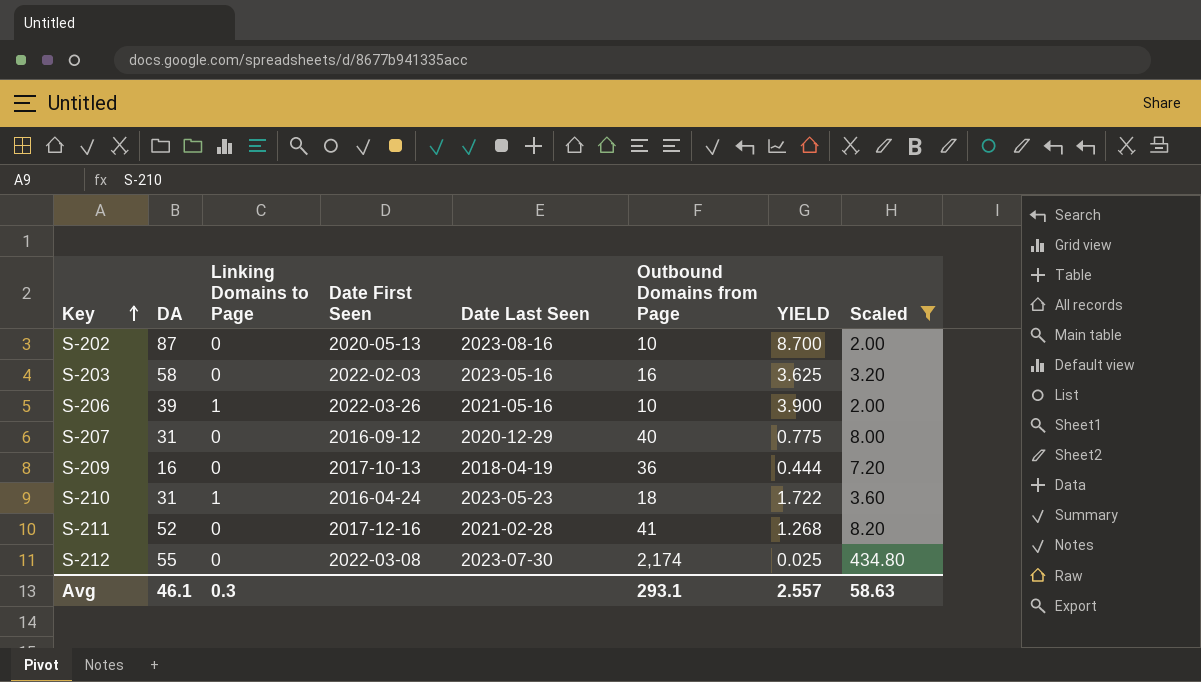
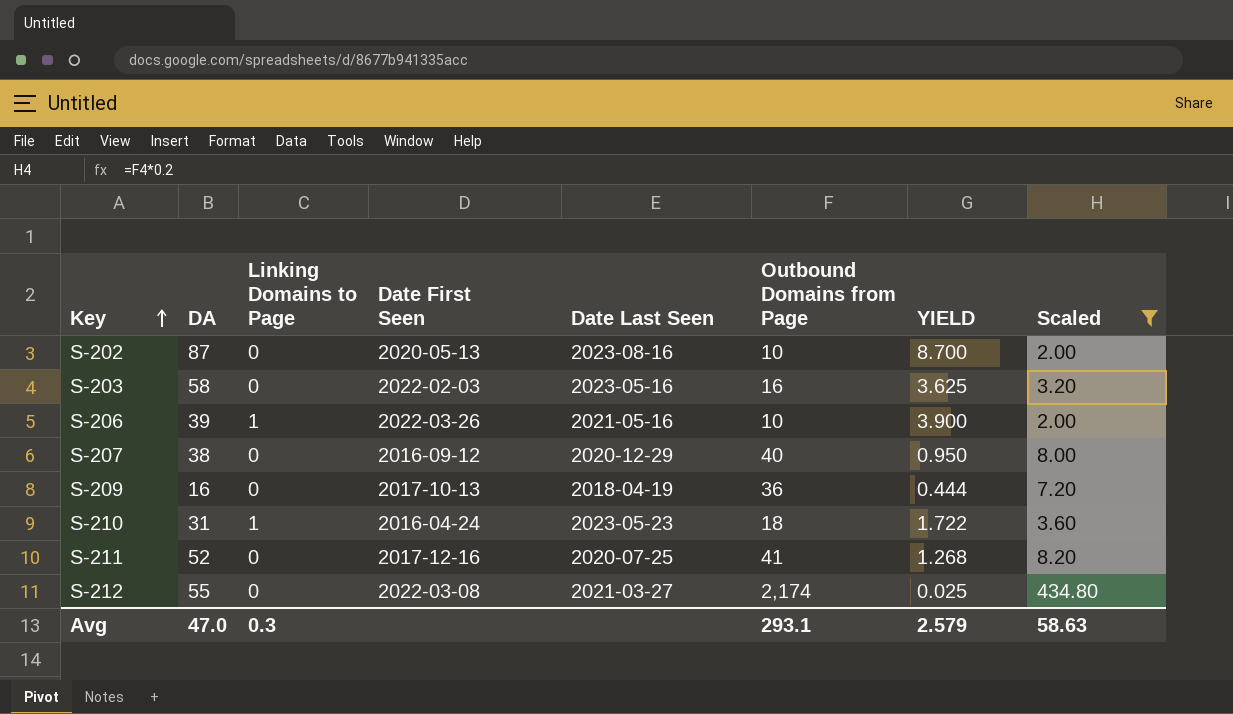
S-207 | DA: 31 -> 38
S-207 | YIELD: 0.775 -> 0.950
S-211 | Date Last Seen: 2021-02-28 -> 2020-07-25
S-212 | Date Last Seen: 2023-07-30 -> 2021-03-27
Avg | DA: 46.1 -> 47.0
Avg | YIELD: 2.557 -> 2.579

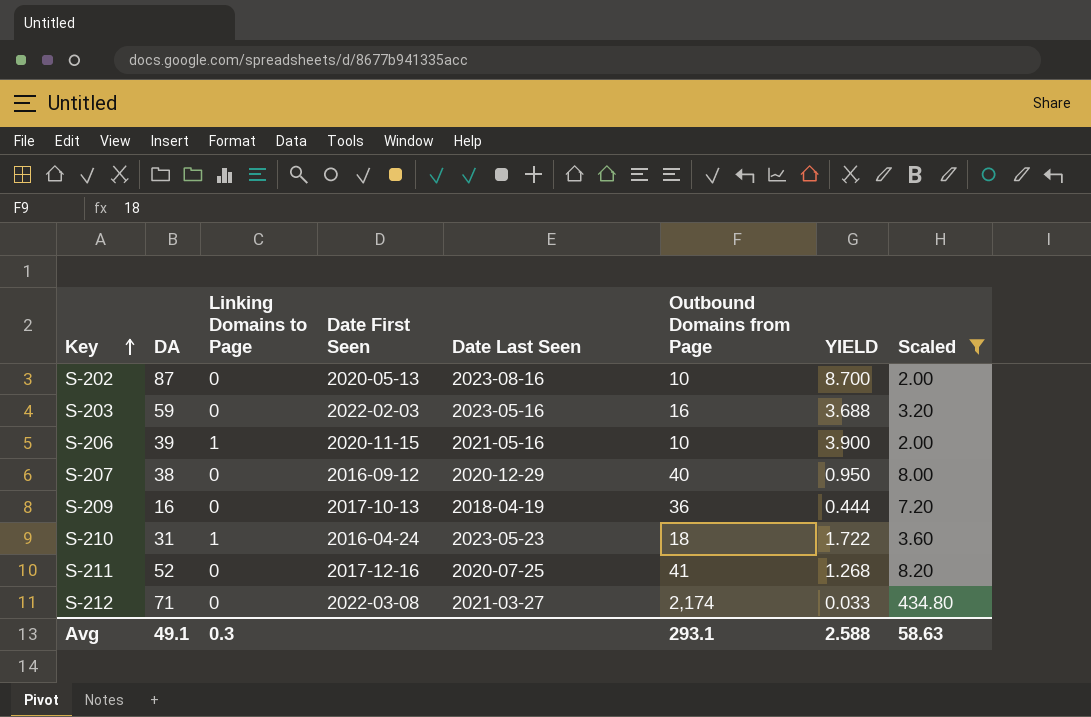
S-203 | DA: 58 -> 59
S-203 | YIELD: 3.625 -> 3.688
S-206 | Date First Seen: 2022-03-26 -> 2020-11-15
S-212 | DA: 55 -> 71
S-212 | YIELD: 0.025 -> 0.033
Avg | DA: 47.0 -> 49.1
Avg | YIELD: 2.579 -> 2.588

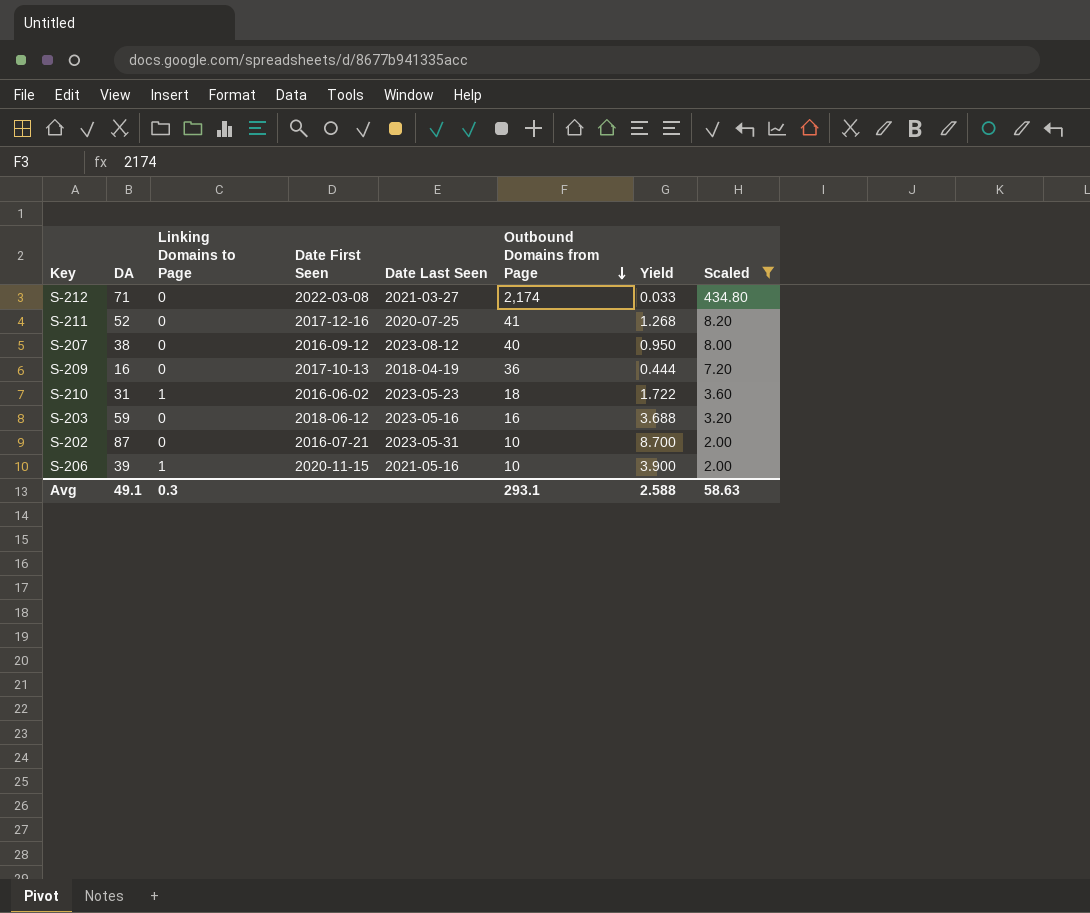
row order: Key ascending -> Outbound Domains from Page descending
column name: YIELD -> Yield
S-207 | Date Last Seen: 2020-12-29 -> 2023-08-12
S-210 | Date First Seen: 2016-04-24 -> 2016-06-02
S-203 | Date First Seen: 2022-02-03 -> 2018-06-12
S-202 | Date First Seen: 2020-05-13 -> 2016-07-21
S-202 | Date Last Seen: 2023-08-16 -> 2023-05-31

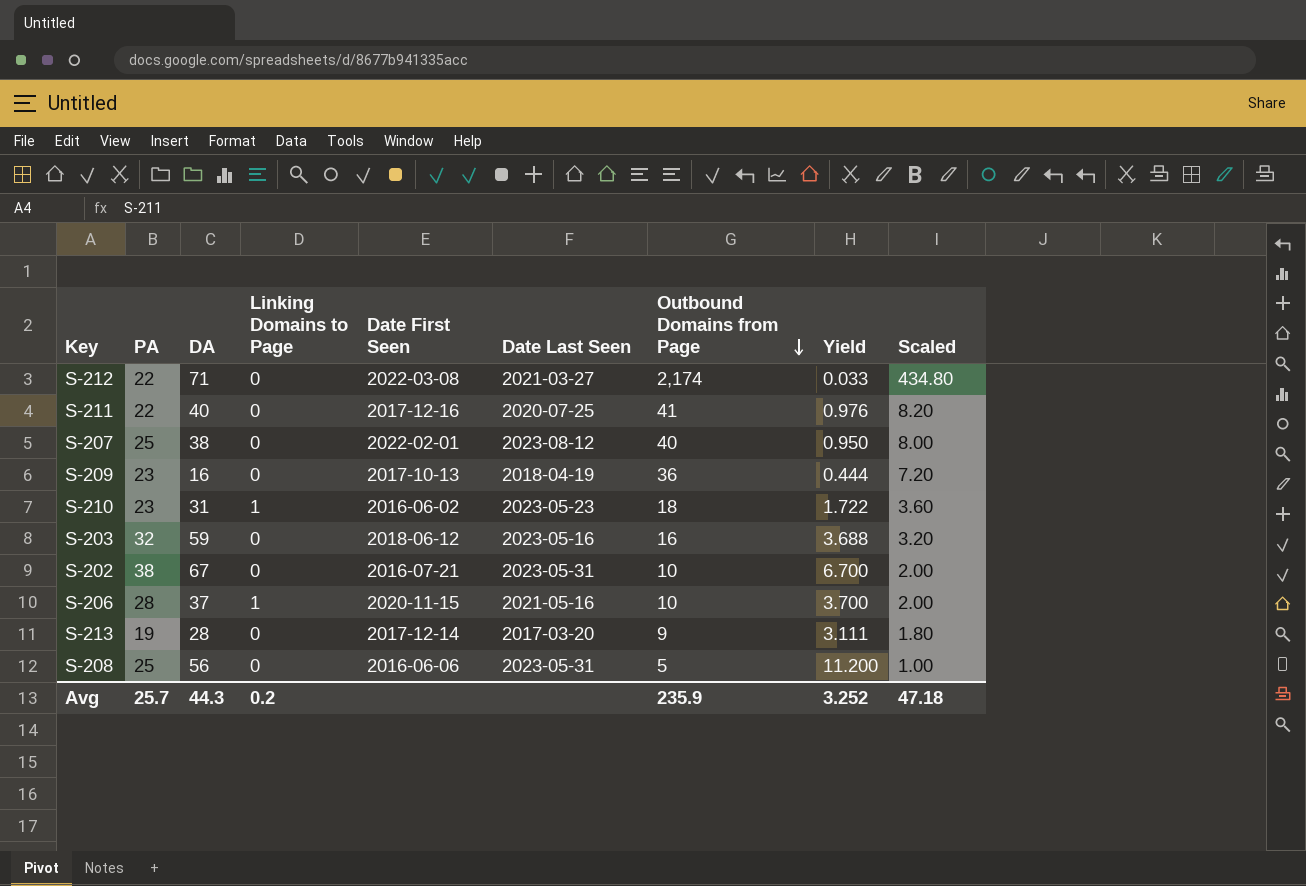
filter: Scaled >= 2.00 -> none
column PA | position: none -> 2
S-211 | DA: 52 -> 40
S-211 | Yield: 1.268 -> 0.976
S-207 | Date First Seen: 2016-09-12 -> 2022-02-01
S-202 | DA: 87 -> 67
S-202 | Yield: 8.700 -> 6.700
S-206 | DA: 39 -> 37
S-206 | Yield: 3.900 -> 3.700
Avg | DA: 49.1 -> 44.3
Avg | Linking Domains to Page: 0.3 -> 0.2
Avg | Outbound Domains from Page: 293.1 -> 235.9
Avg | Yield: 2.588 -> 3.252
Avg | Scaled: 58.63 -> 47.18

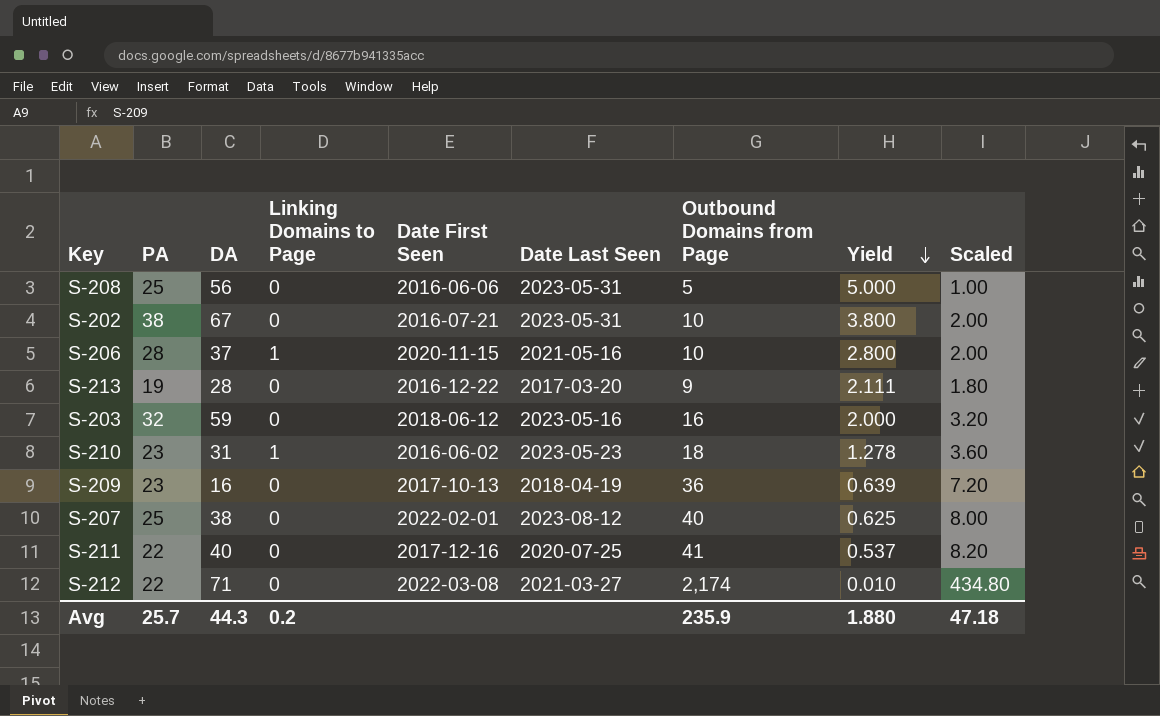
row order: Outbound Domains from Page descending -> Yield descending
column Yield | formula: [DA] / [Outbound Domains from Page] -> [PA] / [Outbound Domains from Page]
S-213 | Date First Seen: 2017-12-14 -> 2016-12-22
Avg | Yield: 3.252 -> 1.880

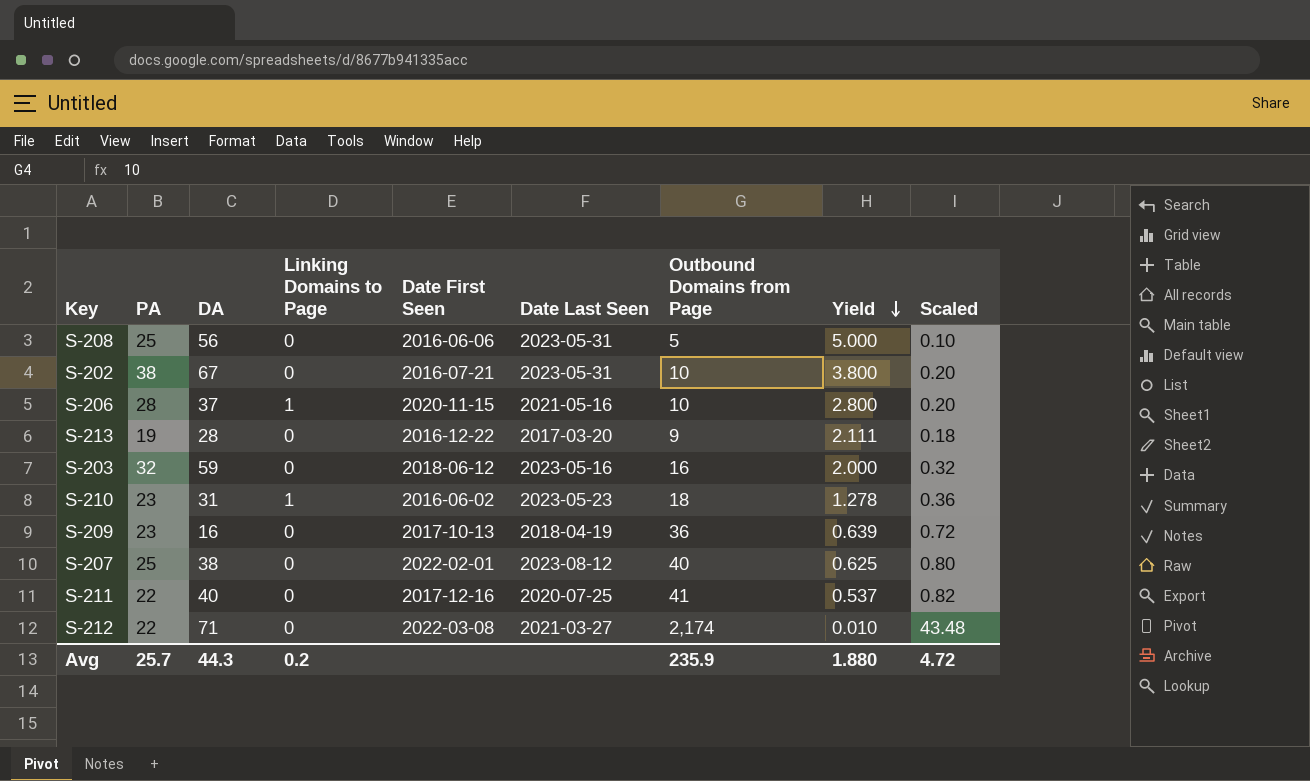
column Scaled | formula: [Outbound Domains from Page] * 0.2 -> [Outbound Domains from Page] * 0.02
Avg | Scaled: 47.18 -> 4.72

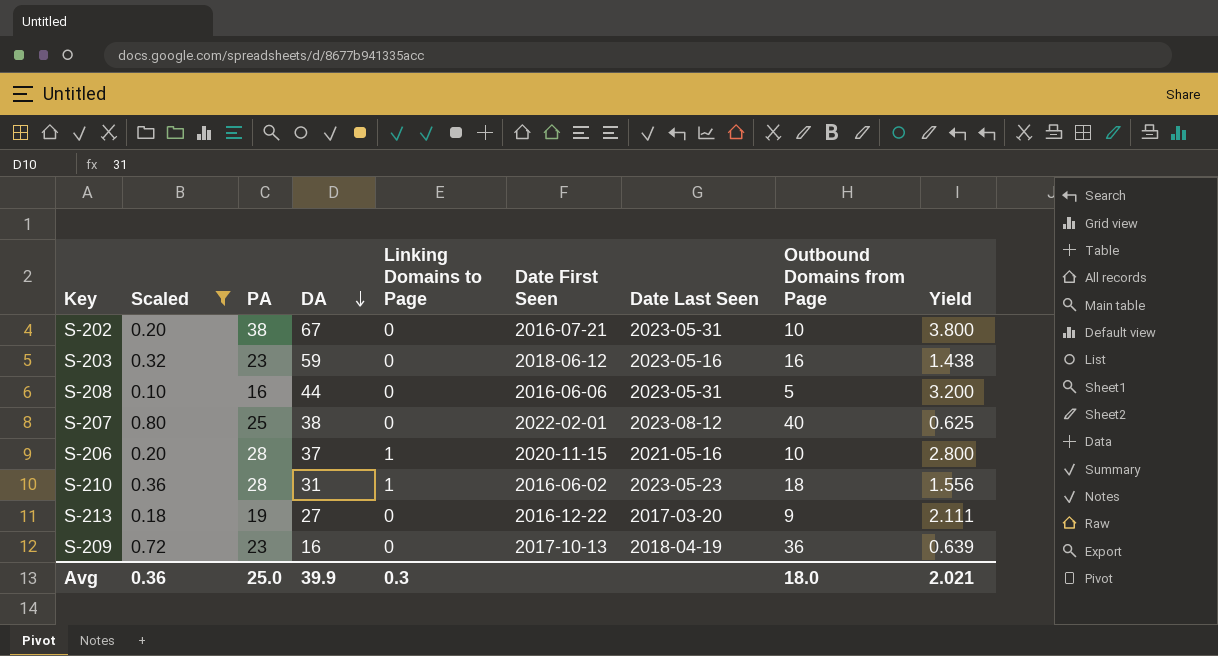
filter: none -> Scaled <= 0.80
row order: Yield descending -> DA descending
column Scaled | position: 9 -> 2
S-203 | PA: 32 -> 23
S-203 | Yield: 2.000 -> 1.438
S-208 | PA: 25 -> 16
S-208 | DA: 56 -> 44
S-208 | Yield: 5.000 -> 3.200
S-210 | PA: 23 -> 28
S-210 | Yield: 1.278 -> 1.556
S-213 | DA: 28 -> 27
Avg | Scaled: 4.72 -> 0.36
Avg | PA: 25.7 -> 25.0
Avg | DA: 44.3 -> 39.9
Avg | Linking Domains to Page: 0.2 -> 0.3
Avg | Outbound Domains from Page: 235.9 -> 18.0
Avg | Yield: 1.880 -> 2.021

